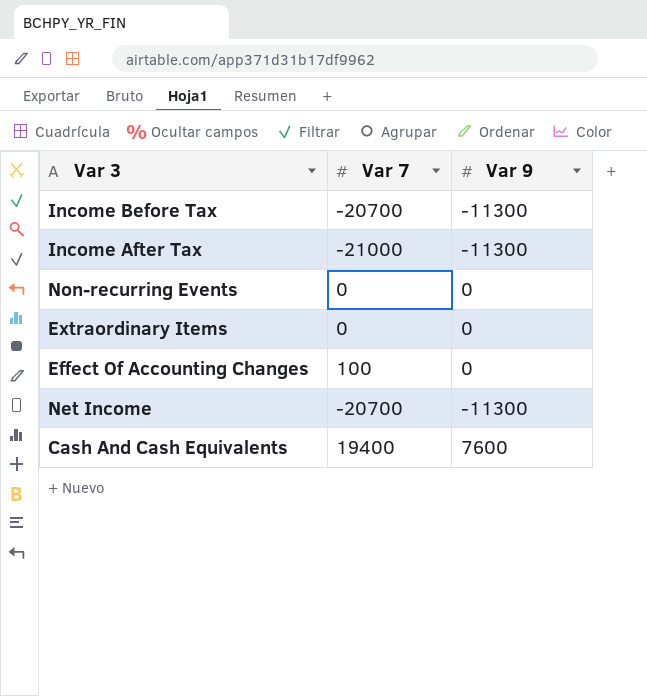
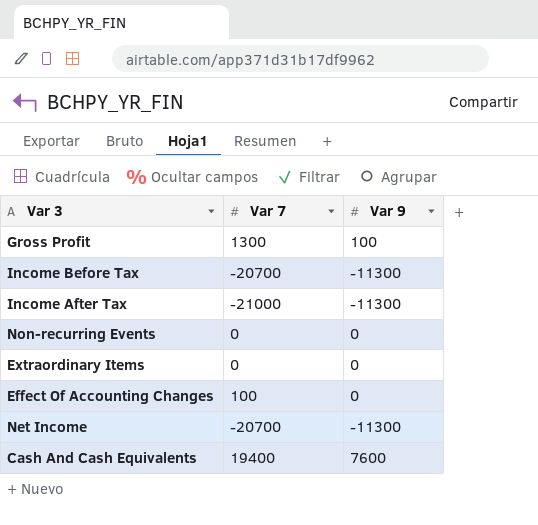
row Gross Profit: none -> 1300 | 100

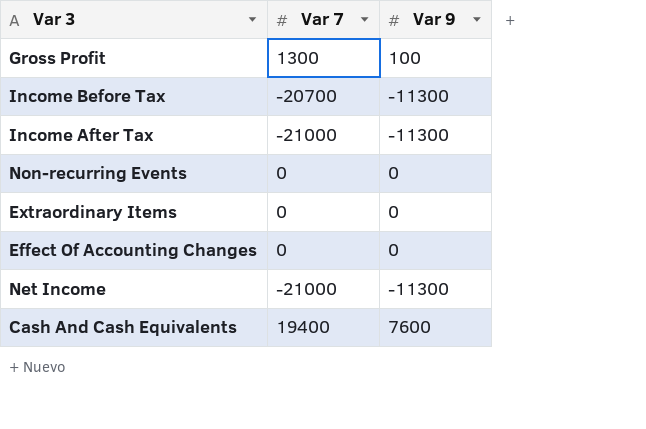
Effect Of Accounting Changes | Var 7: 100 -> 0
Net Income | Var 7: -20700 -> -21000

